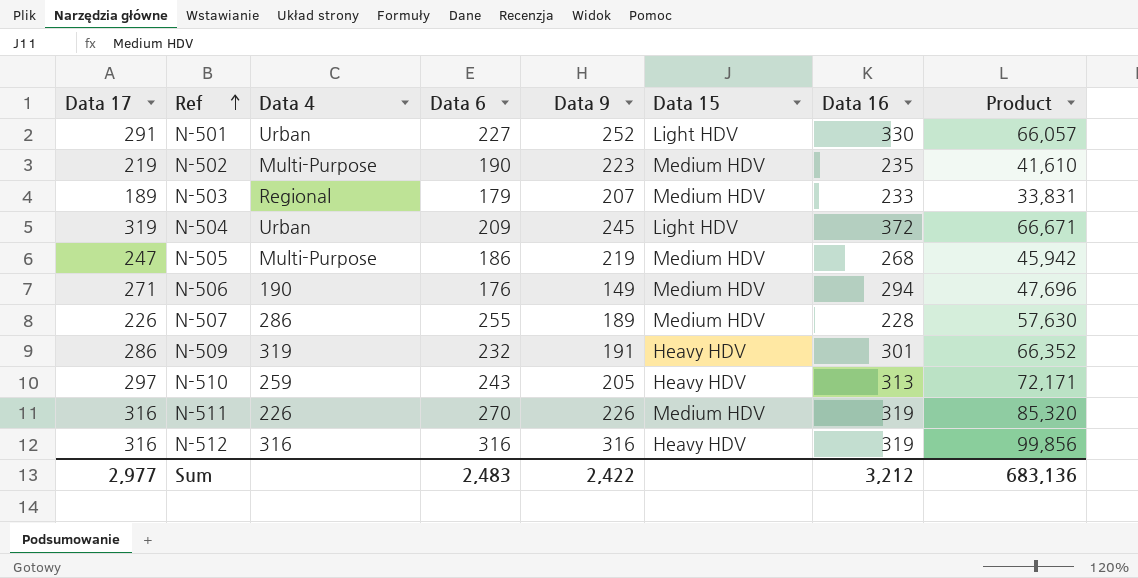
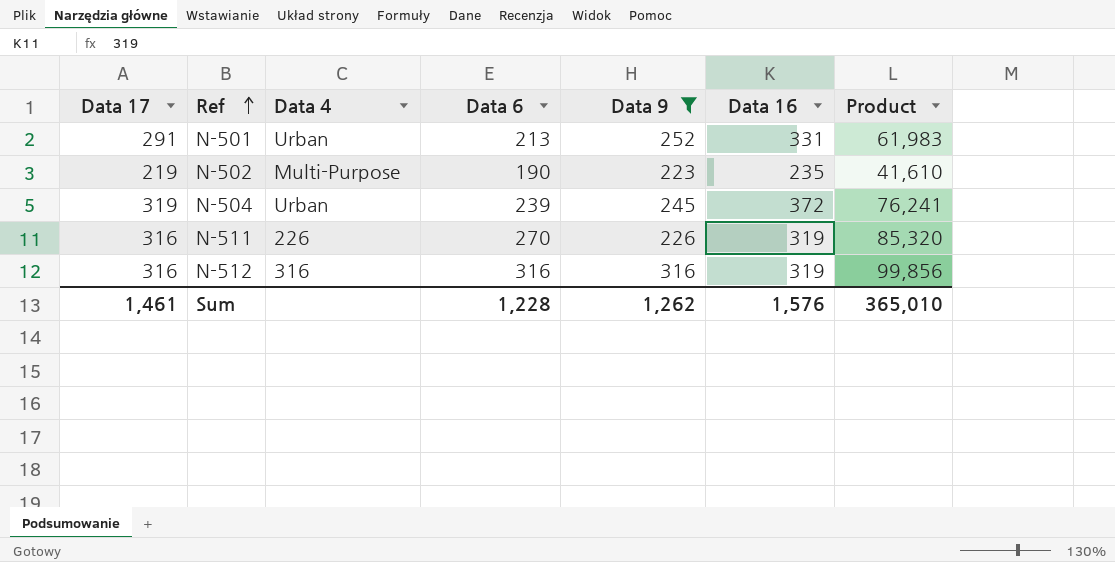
filter: none -> Data 9 >= 223
column Data 15 | position: 6 -> none
N-501 | Data 6: 227 -> 213
N-501 | Data 16: 330 -> 331
N-501 | Product: 66,057 -> 61,983
N-504 | Data 6: 209 -> 239
N-504 | Product: 66,671 -> 76,241
Sum | Data 17: 2,977 -> 1,461
Sum | Data 6: 2,483 -> 1,228
Sum | Data 9: 2,422 -> 1,262
Sum | Data 16: 3,212 -> 1,576
Sum | Product: 683,136 -> 365,010

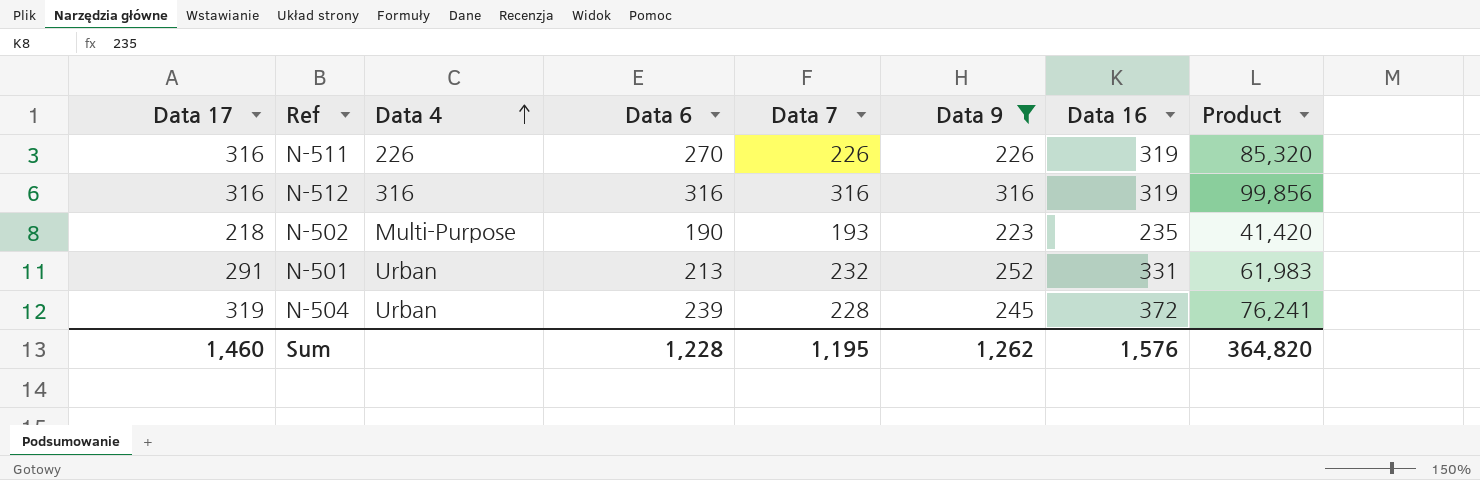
row order: Ref ascending -> Data 4 ascending
column Data 7 | position: none -> 5
N-502 | Data 17: 219 -> 218
N-502 | Product: 41,610 -> 41,420
Sum | Data 17: 1,461 -> 1,460
Sum | Product: 365,010 -> 364,820

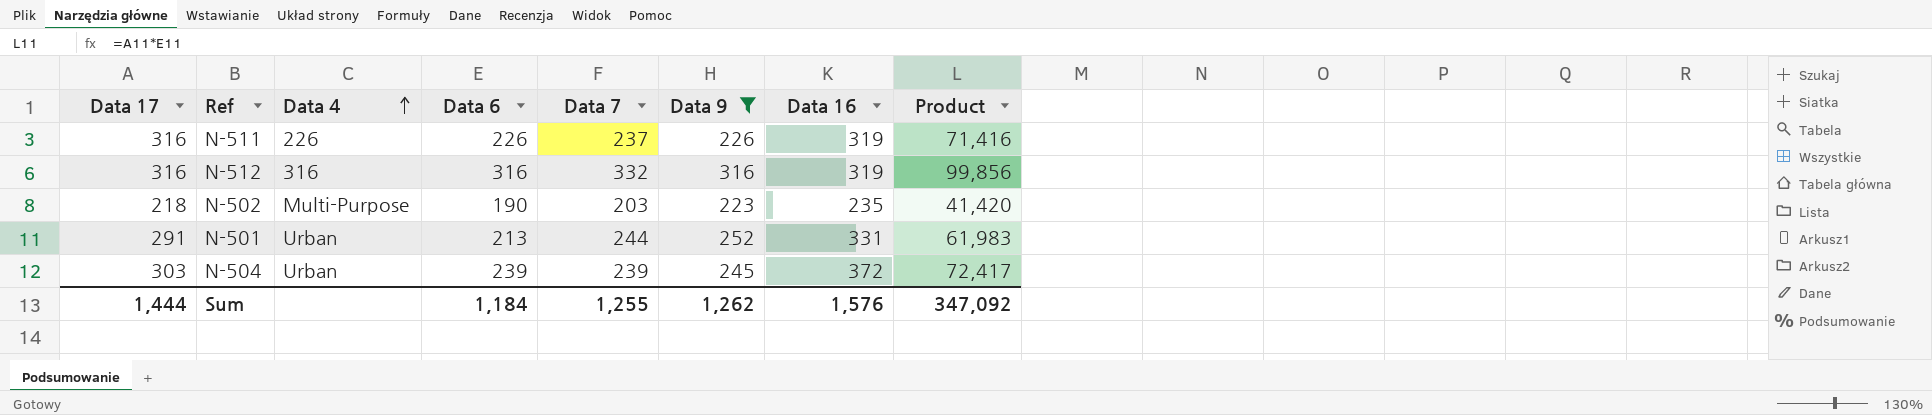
N-511 | Data 6: 270 -> 226
N-511 | Data 7: 226 -> 237
N-511 | Product: 85,320 -> 71,416
N-512 | Data 7: 316 -> 332
N-502 | Data 7: 193 -> 203
N-501 | Data 7: 232 -> 244
N-504 | Data 17: 319 -> 303
N-504 | Data 7: 228 -> 239
N-504 | Product: 76,241 -> 72,417
Sum | Data 17: 1,460 -> 1,444
Sum | Data 6: 1,228 -> 1,184
Sum | Data 7: 1,195 -> 1,255
Sum | Product: 364,820 -> 347,092

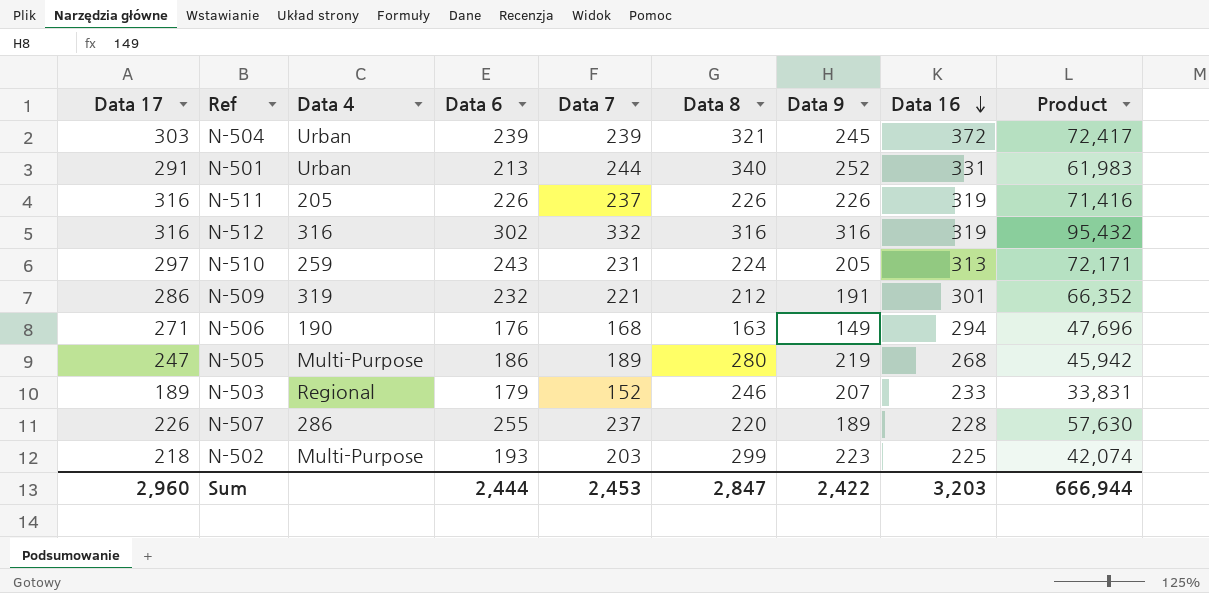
filter: Data 9 >= 223 -> none
row order: Data 4 ascending -> Data 16 descending
column Data 8 | position: none -> 6
N-511 | Data 4: 226 -> 205
N-512 | Data 6: 316 -> 302
N-512 | Product: 99,856 -> 95,432
N-502 | Data 6: 190 -> 193
N-502 | Data 16: 235 -> 225
N-502 | Product: 41,420 -> 42,074
Sum | Data 17: 1,444 -> 2,960
Sum | Data 6: 1,184 -> 2,444
Sum | Data 7: 1,255 -> 2,453
Sum | Data 9: 1,262 -> 2,422
Sum | Data 16: 1,576 -> 3,203
Sum | Product: 347,092 -> 666,944

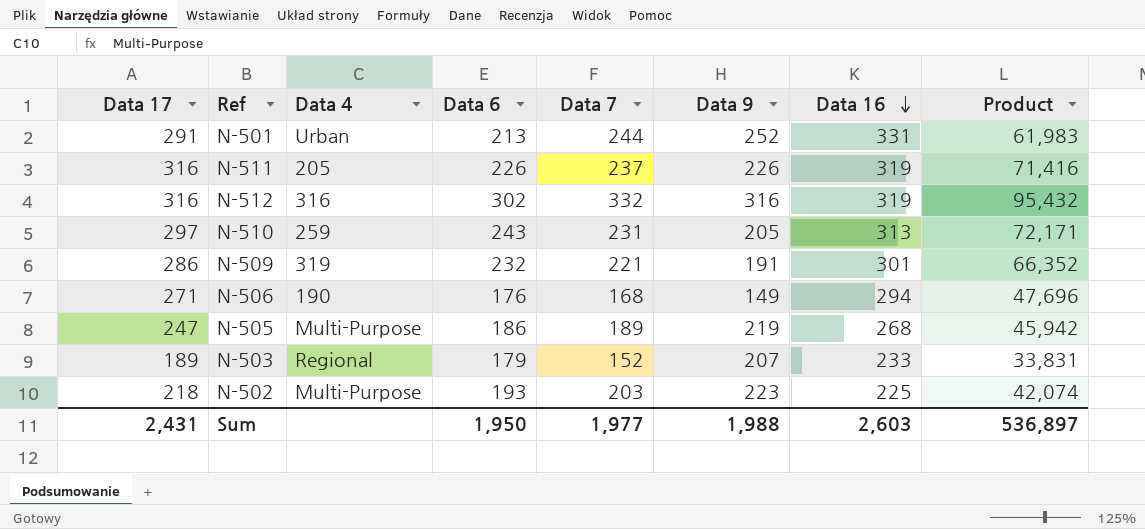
column Data 8 | position: 6 -> none
row N-504: 303 | Urban | 239 | 239 | 321 | 245 | 372 | 72,417 -> none
row N-507: 226 | 286 | 255 | 237 | 220 | 189 | 228 | 57,630 -> none
Sum | Data 17: 2,960 -> 2,431
Sum | Data 6: 2,444 -> 1,950
Sum | Data 7: 2,453 -> 1,977
Sum | Data 9: 2,422 -> 1,988
Sum | Data 16: 3,203 -> 2,603
Sum | Product: 666,944 -> 536,897

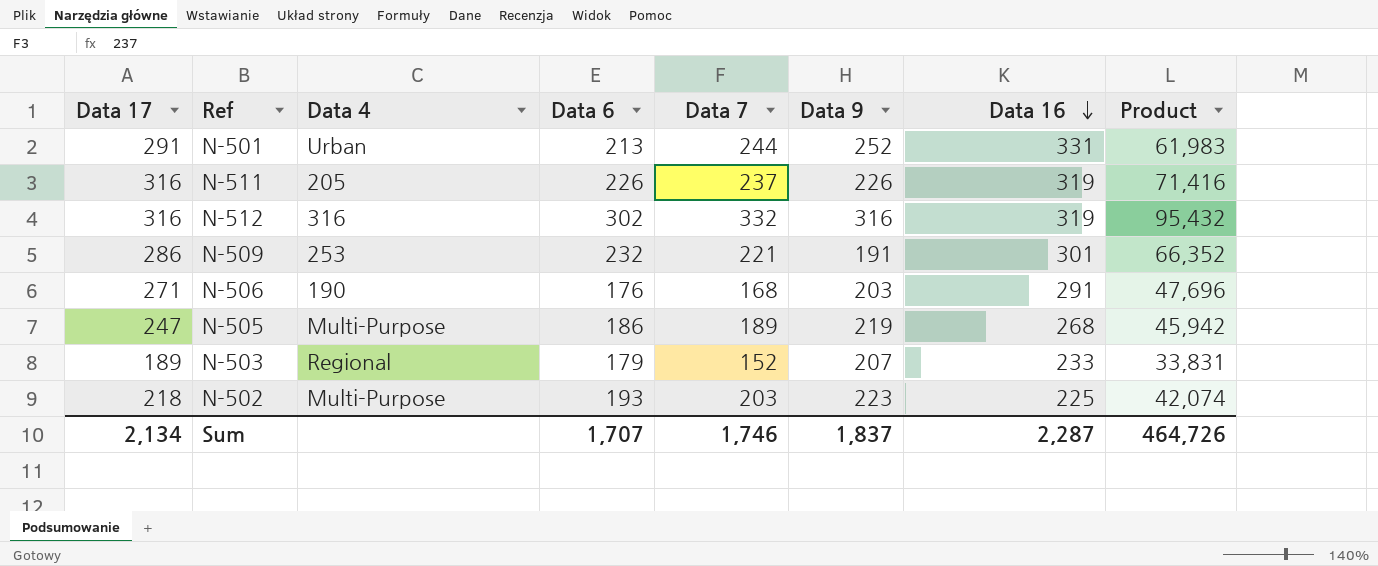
row N-510: 297 | 259 | 243 | 231 | 205 | 313 | 72,171 -> none
N-509 | Data 4: 319 -> 253
N-506 | Data 9: 149 -> 203
N-506 | Data 16: 294 -> 291
Sum | Data 17: 2,431 -> 2,134
Sum | Data 6: 1,950 -> 1,707
Sum | Data 7: 1,977 -> 1,746
Sum | Data 9: 1,988 -> 1,837
Sum | Data 16: 2,603 -> 2,287
Sum | Product: 536,897 -> 464,726

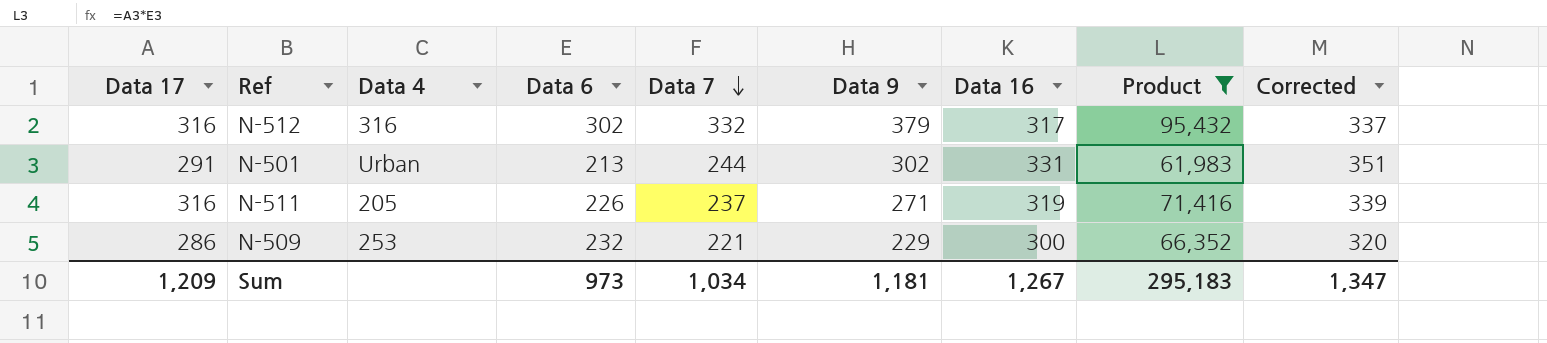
filter: none -> Product >= 61,983
row order: Data 16 descending -> Data 7 descending
column Corrected | formula: none -> [Data 16] + 20
N-512 | Data 9: 316 -> 379
N-512 | Data 16: 319 -> 317
N-501 | Data 9: 252 -> 302
N-511 | Data 9: 226 -> 271
N-509 | Data 9: 191 -> 229
N-509 | Data 16: 301 -> 300
Sum | Data 17: 2,134 -> 1,209
Sum | Data 6: 1,707 -> 973
Sum | Data 7: 1,746 -> 1,034
Sum | Data 9: 1,837 -> 1,181
Sum | Data 16: 2,287 -> 1,267
Sum | Product: 464,726 -> 295,183

